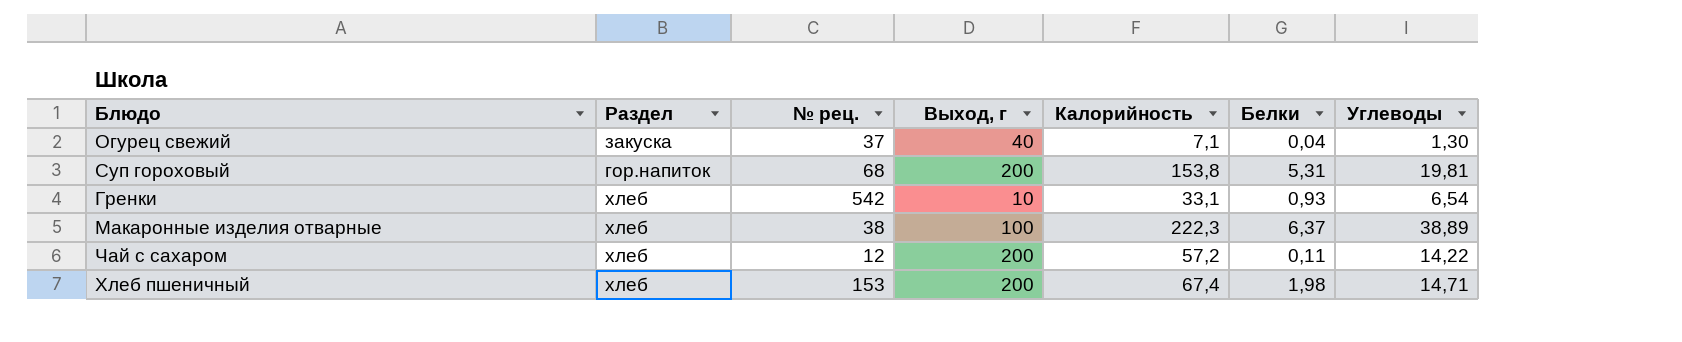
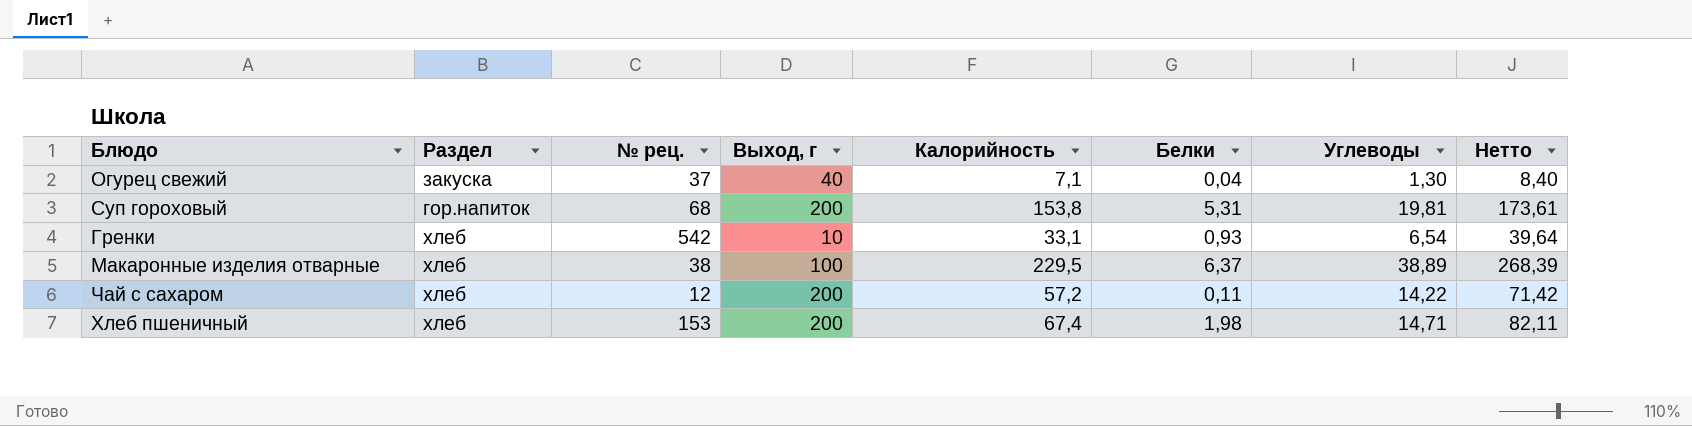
column Нетто | formula: none -> [Калорийность] + [Углеводы]
Макаронные изделия отварные | Калорийность: 222,3 -> 229,5

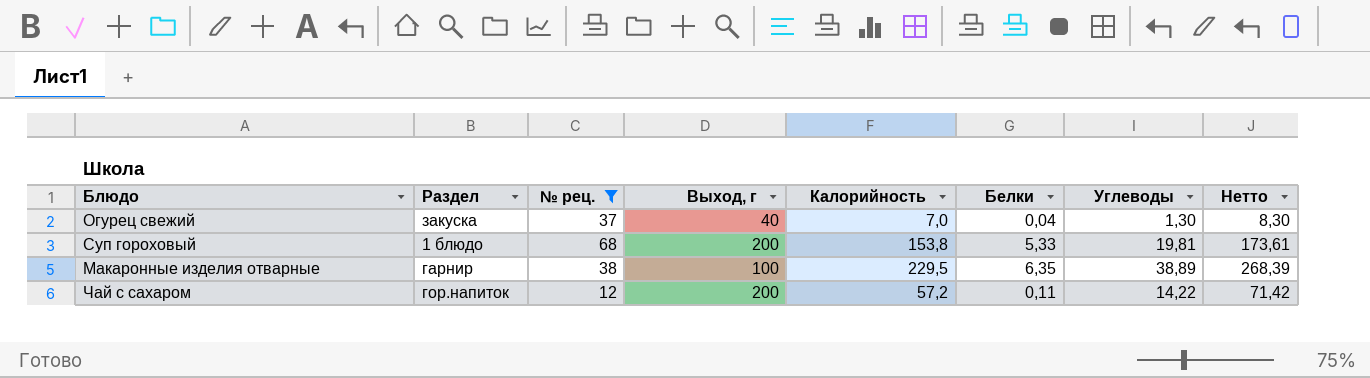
filter: none -> № рец. <= 68
Огурец свежий | Калорийность: 7,1 -> 7,0
Огурец свежий | Нетто: 8,40 -> 8,30
Суп гороховый | Раздел: гор.напиток -> 1 блюдо
Суп гороховый | Белки: 5,31 -> 5,33
Макаронные изделия отварные | Раздел: хлеб -> гарнир
Макаронные изделия отварные | Белки: 6,37 -> 6,35
Чай с сахаром | Раздел: хлеб -> гор.напиток

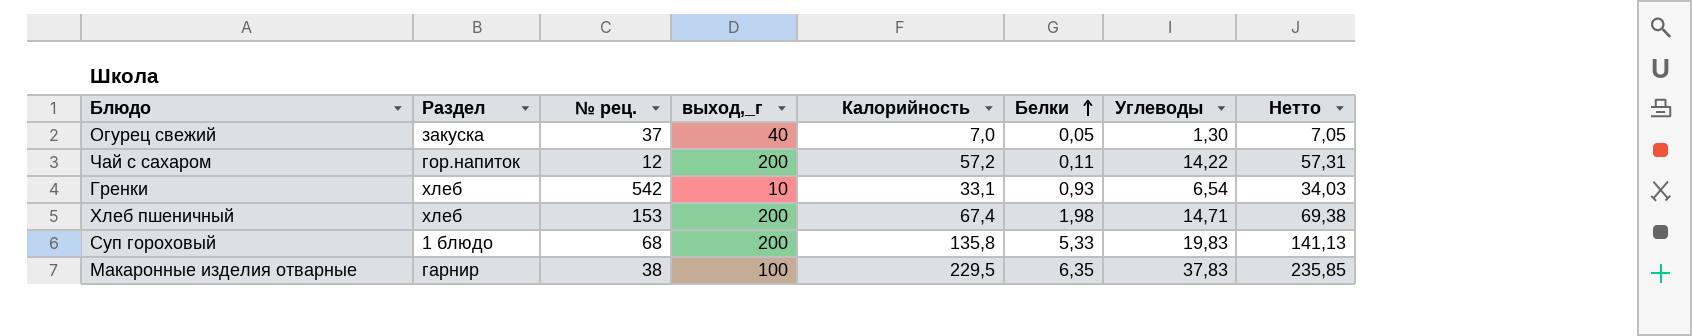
filter: № рец. <= 68 -> none
row order: none -> Белки ascending
column name: Выход, г -> выход,_г
column Нетто | formula: [Калорийность] + [Углеводы] -> [Калорийность] + [Белки]
Огурец свежий | Белки: 0,04 -> 0,05
Суп гороховый | Калорийность: 153,8 -> 135,8
Суп гороховый | Углеводы: 19,81 -> 19,83
Макаронные изделия отварные | Углеводы: 38,89 -> 37,83

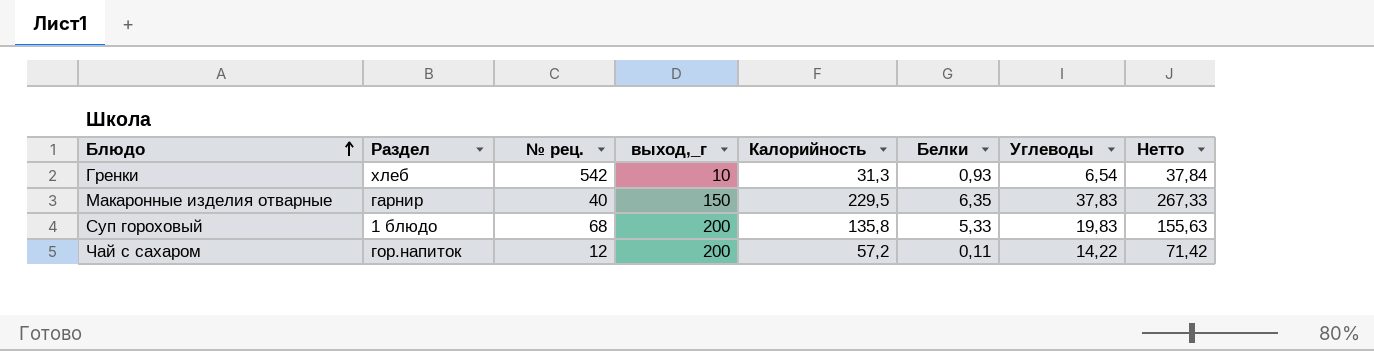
row order: Белки ascending -> Блюдо ascending
column Нетто | formula: [Калорийность] + [Белки] -> [Калорийность] + [Углеводы]
row Огурец свежий: закуска | 37 | 40 | 7,0 | 0,05 | 1,30 | 7,05 -> none
row Хлеб пшеничный: хлеб | 153 | 200 | 67,4 | 1,98 | 14,71 | 69,38 -> none
Гренки | Калорийность: 33,1 -> 31,3
Макаронные изделия отварные | № рец.: 38 -> 40
Макаронные изделия отварные | выход,_г: 100 -> 150

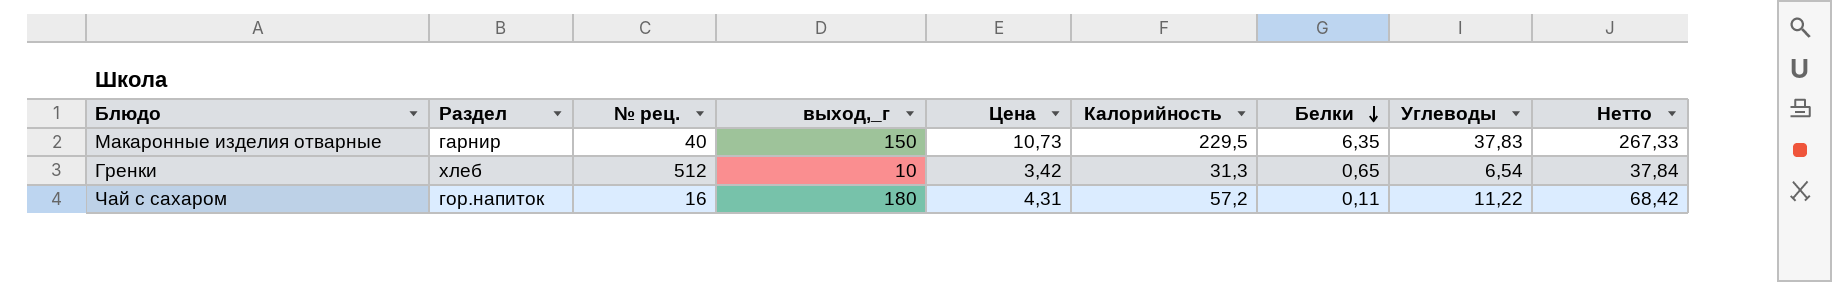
row order: Блюдо ascending -> Белки descending
column Цена | position: none -> 5
row Суп гороховый: 1 блюдо | 68 | 200 | 135,8 | 5,33 | 19,83 | 155,63 -> none
Гренки | № рец.: 542 -> 512
Гренки | Белки: 0,93 -> 0,65
Чай с сахаром | № рец.: 12 -> 16
Чай с сахаром | выход,_г: 200 -> 180
Чай с сахаром | Углеводы: 14,22 -> 11,22
Чай с сахаром | Нетто: 71,42 -> 68,42

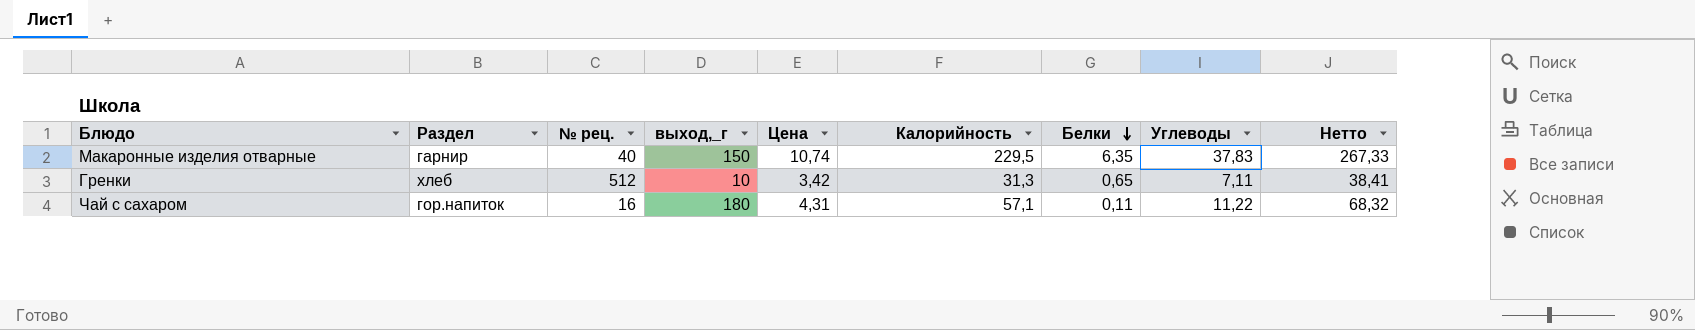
Макаронные изделия отварные | Цена: 10,73 -> 10,74
Гренки | Углеводы: 6,54 -> 7,11
Гренки | Нетто: 37,84 -> 38,41
Чай с сахаром | Калорийность: 57,2 -> 57,1
Чай с сахаром | Нетто: 68,42 -> 68,32

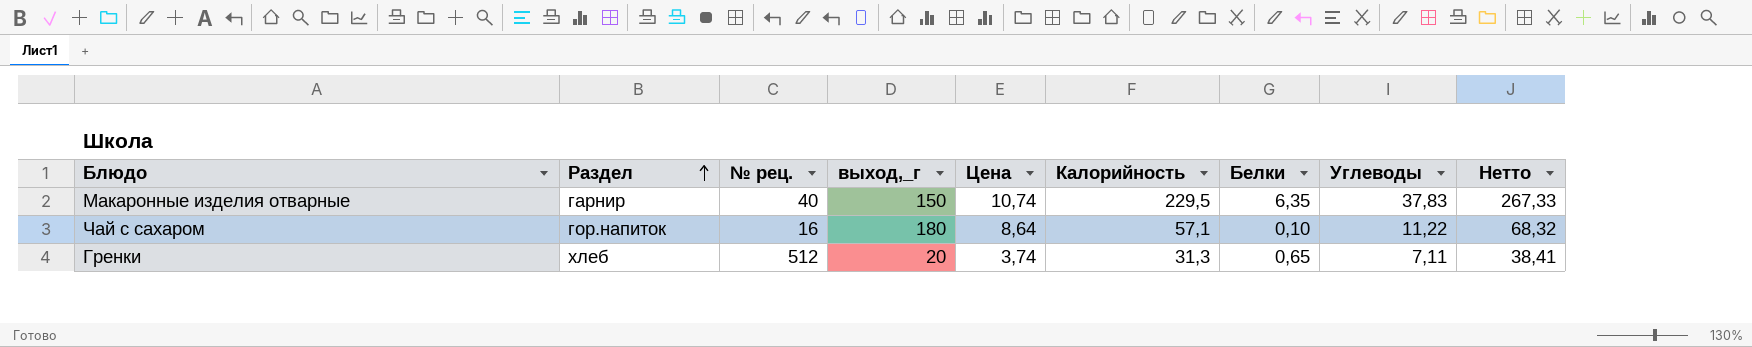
row order: Белки descending -> Раздел ascending
Чай с сахаром | Цена: 4,31 -> 8,64
Чай с сахаром | Белки: 0,11 -> 0,10
Гренки | выход,_г: 10 -> 20
Гренки | Цена: 3,42 -> 3,74

